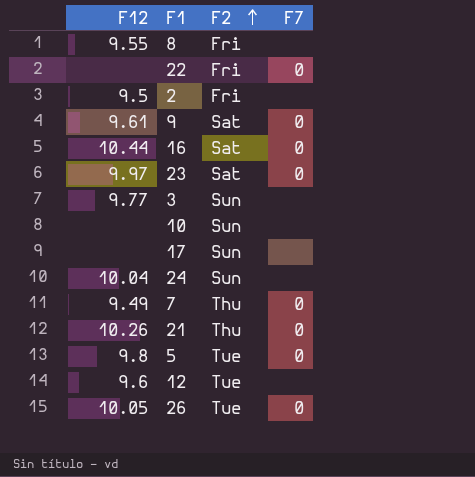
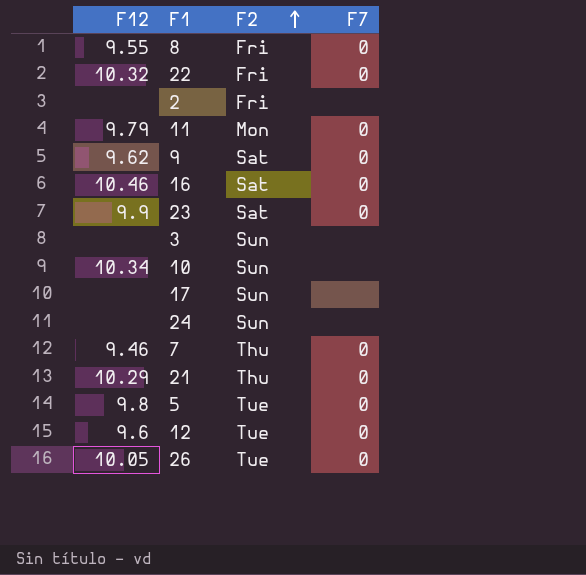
8 | F7: none -> 0
22 | F12: none -> 10.32
2 | F12: 9.5 -> none
row 11: none -> 9.79 | Mon | 0
9 | F12: 9.61 -> 9.62
16 | F12: 10.44 -> 10.46
23 | F12: 9.97 -> 9.9
3 | F12: 9.77 -> none
10 | F12: none -> 10.34
24 | F12: 10.04 -> none
7 | F12: 9.49 -> 9.46
21 | F12: 10.26 -> 10.29
12 | F7: none -> 0

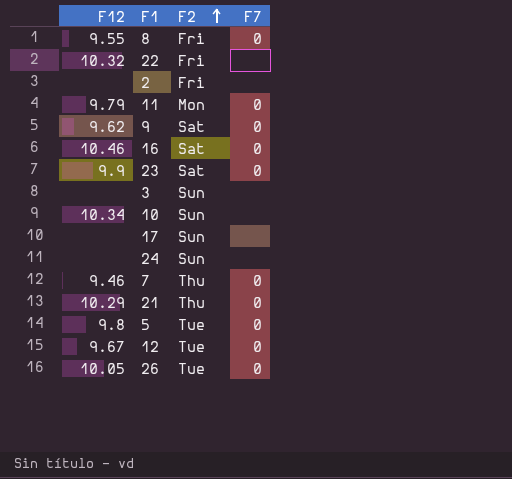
22 | F7: 0 -> none
12 | F12: 9.6 -> 9.67

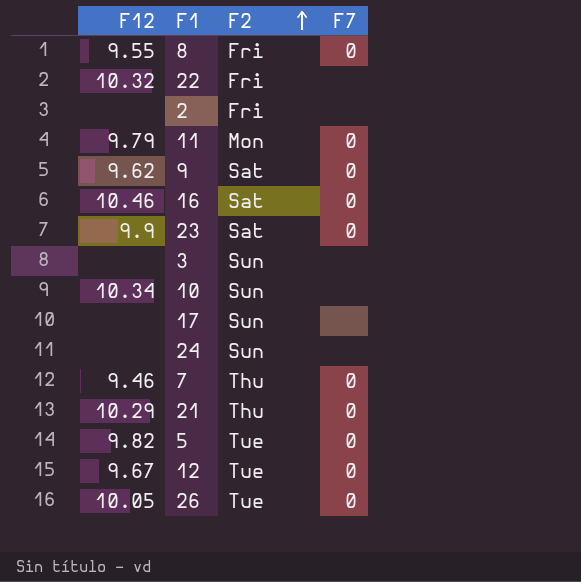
5 | F12: 9.8 -> 9.82

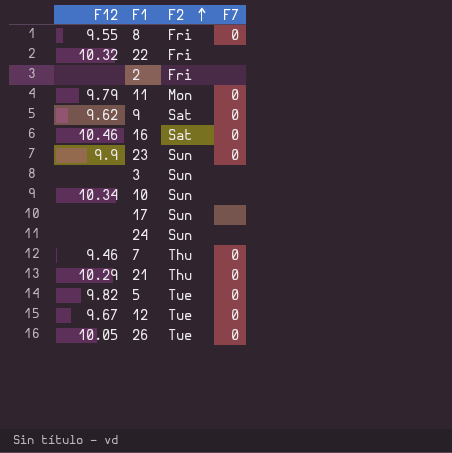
23 | F2: Sat -> Sun

